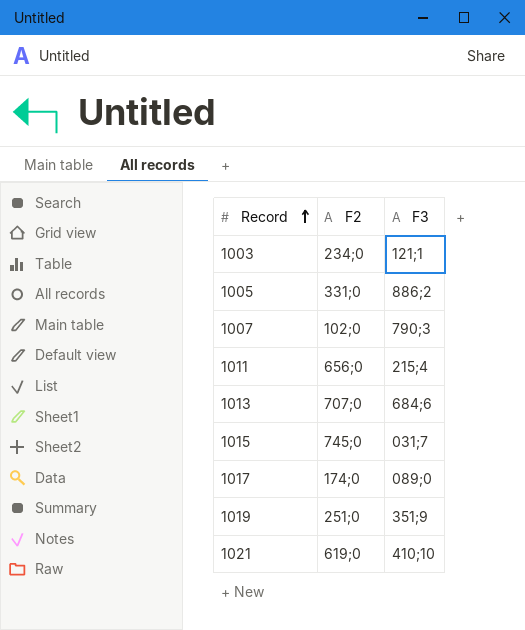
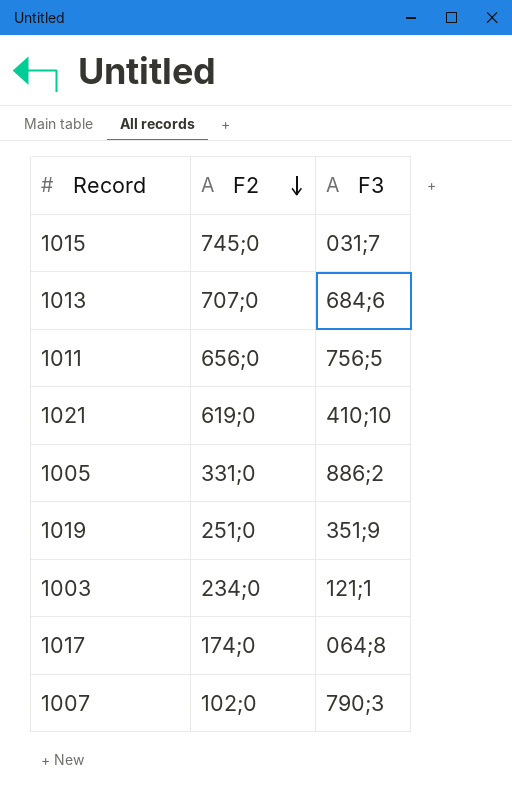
row order: Record ascending -> F2 descending
1011 | F3: 215;4 -> 756;5
1017 | F3: 089;0 -> 064;8

